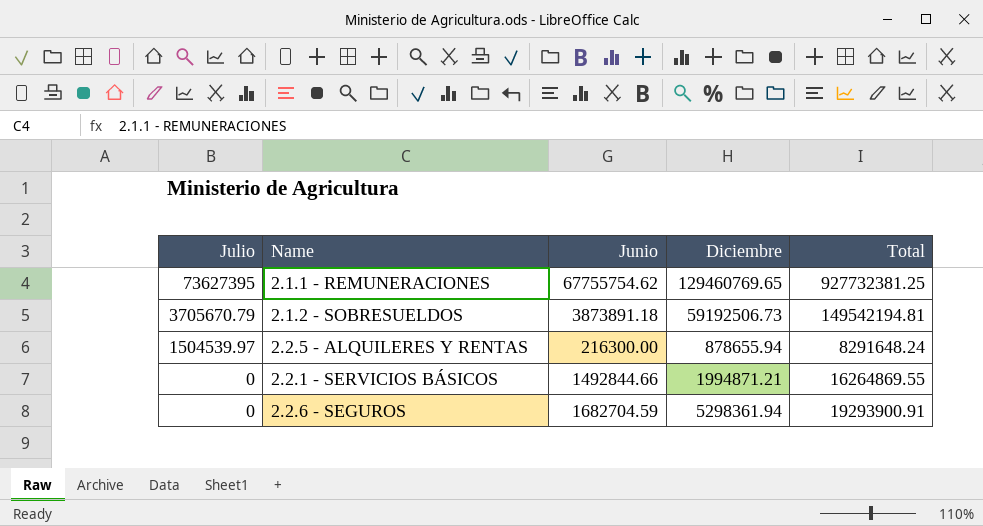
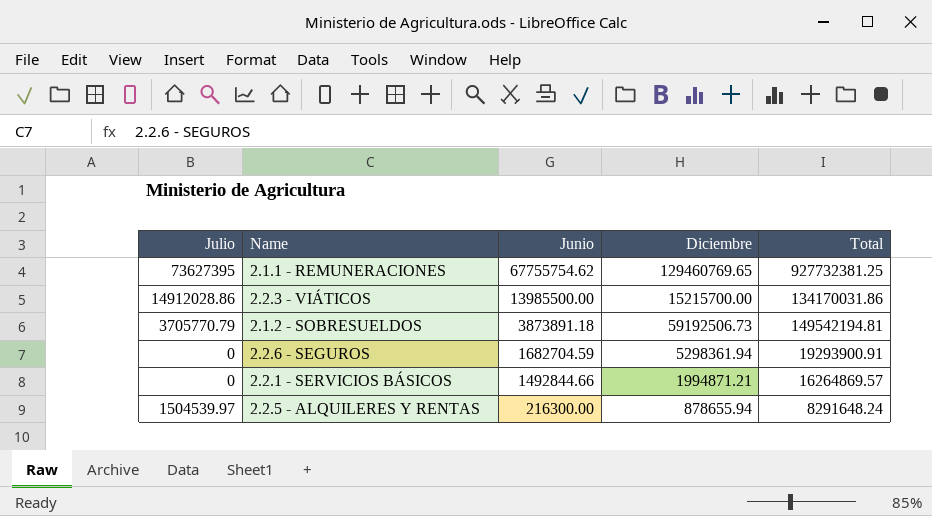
row order: Julio descending -> Junio descending
row 2.2.3 - VIÁTICOS: none -> 14912028.86 | 13985500.00 | 15215700.00 | 134170031.86
2.1.2 - SOBRESUELDOS | Julio: 3705670.79 -> 3705770.79
2.2.1 - SERVICIOS BÁSICOS | Total: 16264869.55 -> 16264869.57

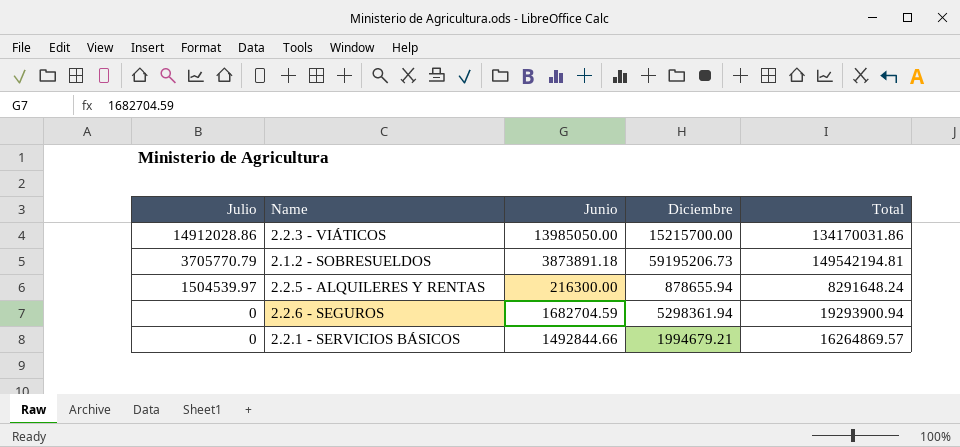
row order: Junio descending -> Julio descending
row 2.1.1 - REMUNERACIONES: 73627395 | 67755754.62 | 129460769.65 | 927732381.25 -> none
2.2.3 - VIÁTICOS | Junio: 13985500.00 -> 13985050.00
2.1.2 - SOBRESUELDOS | Diciembre: 59192506.73 -> 59195206.73
2.2.6 - SEGUROS | Total: 19293900.91 -> 19293900.94
2.2.1 - SERVICIOS BÁSICOS | Diciembre: 1994871.21 -> 1994679.21

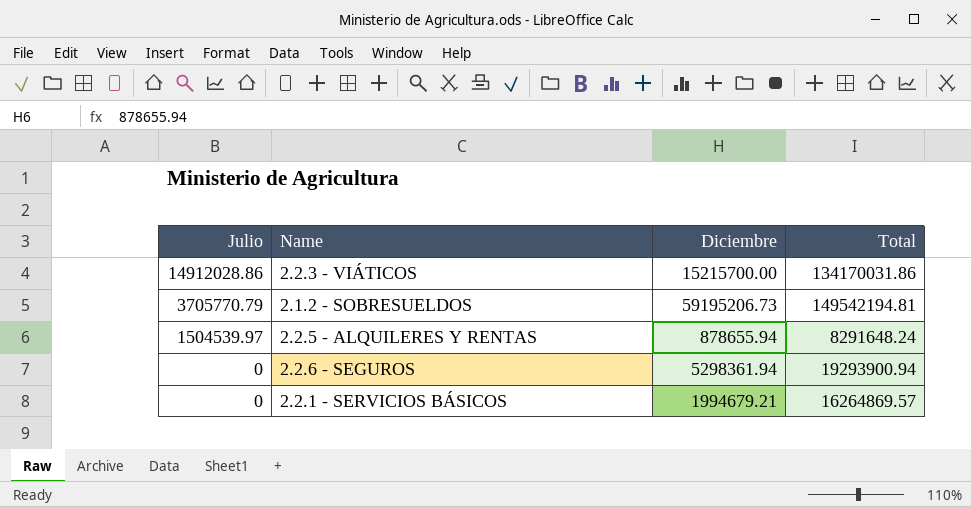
column Junio | position: 3 -> none

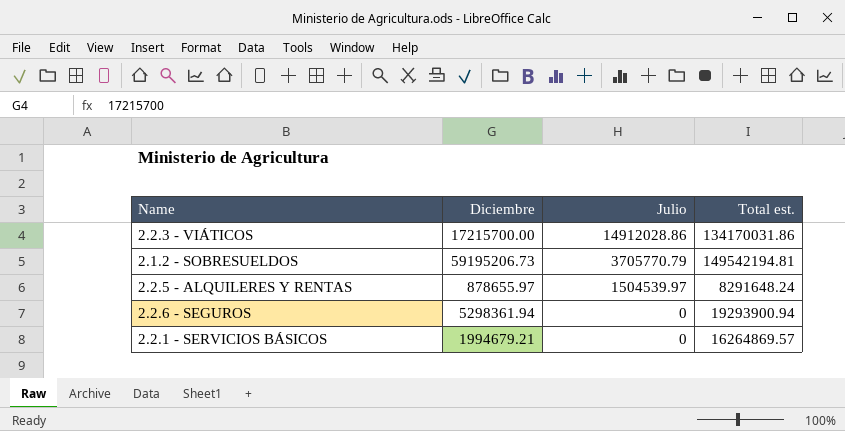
column Julio | position: 1 -> 3
column name: Total -> Total est.
2.2.3 - VIÁTICOS | Diciembre: 15215700.00 -> 17215700.00
2.2.5 - ALQUILERES Y RENTAS | Diciembre: 878655.94 -> 878655.97

